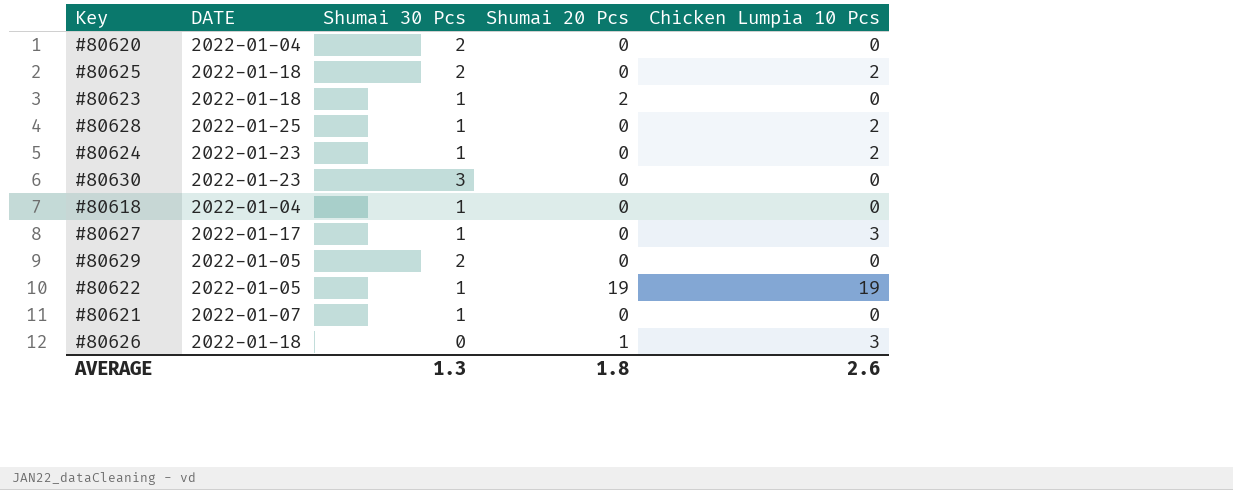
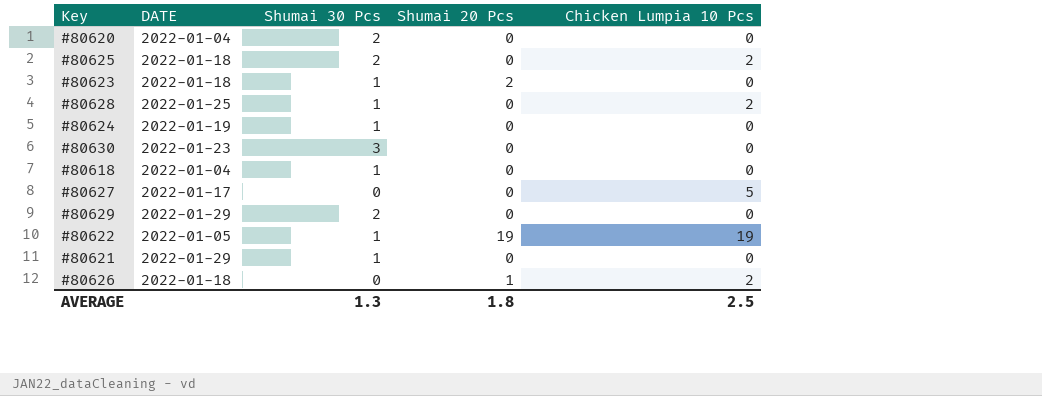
#80624 | DATE: 2022-01-23 -> 2022-01-19
#80624 | Chicken Lumpia 10 Pcs: 2 -> 0
#80627 | Shumai 30 Pcs: 1 -> 0
#80627 | Chicken Lumpia 10 Pcs: 3 -> 5
#80629 | DATE: 2022-01-05 -> 2022-01-29
#80621 | DATE: 2022-01-07 -> 2022-01-29
#80626 | Chicken Lumpia 10 Pcs: 3 -> 2
AVERAGE | Chicken Lumpia 10 Pcs: 2.6 -> 2.5

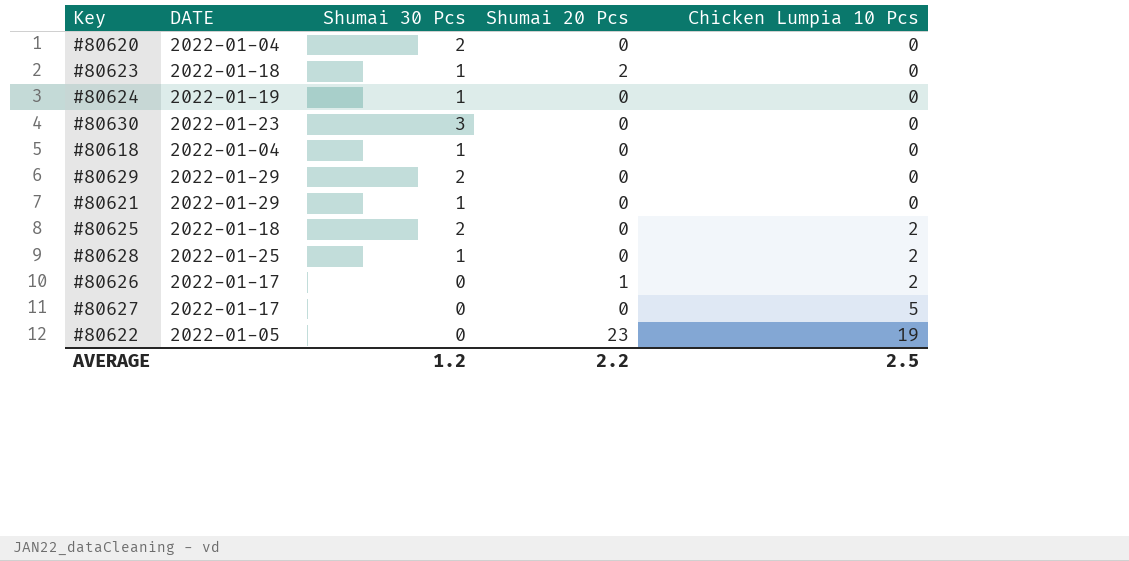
row order: none -> Chicken Lumpia 10 Pcs ascending
#80626 | DATE: 2022-01-18 -> 2022-01-17
#80622 | Shumai 30 Pcs: 1 -> 0
#80622 | Shumai 20 Pcs: 19 -> 23
AVERAGE | Shumai 30 Pcs: 1.3 -> 1.2
AVERAGE | Shumai 20 Pcs: 1.8 -> 2.2

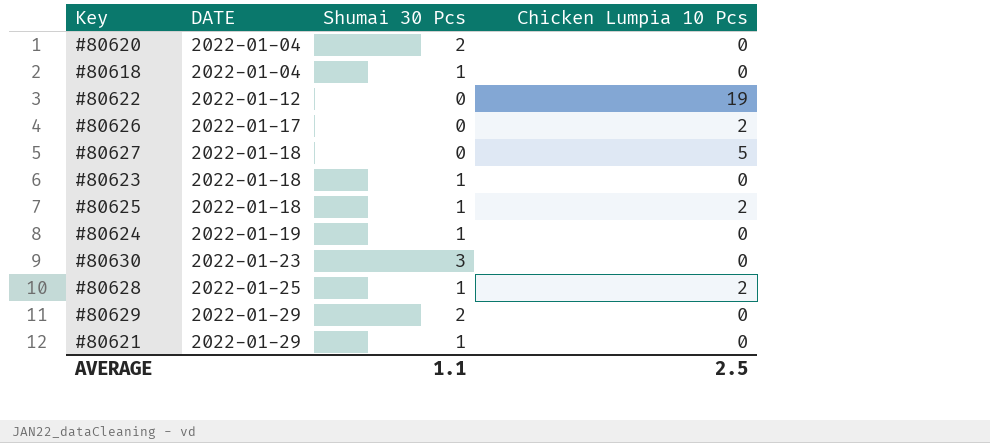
row order: Chicken Lumpia 10 Pcs ascending -> DATE ascending
column Shumai 20 Pcs | position: 4 -> none
#80622 | DATE: 2022-01-05 -> 2022-01-12
#80627 | DATE: 2022-01-17 -> 2022-01-18
#80625 | Shumai 30 Pcs: 2 -> 1
AVERAGE | Shumai 30 Pcs: 1.2 -> 1.1

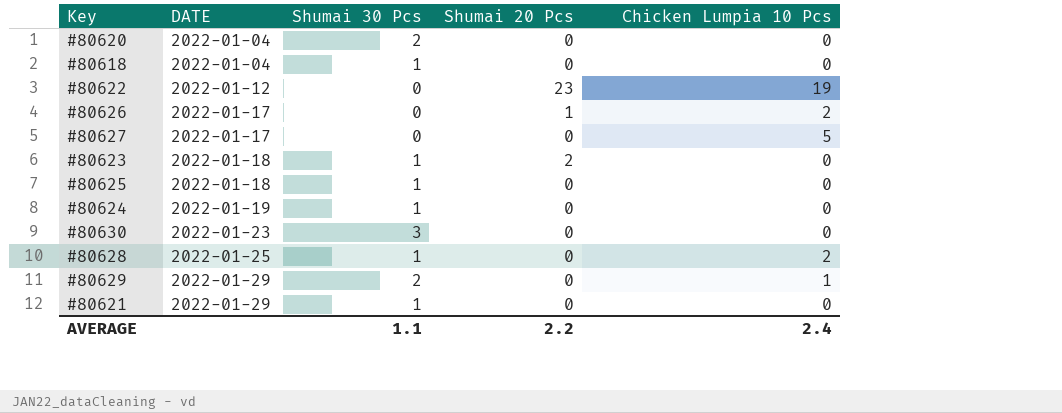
column Shumai 20 Pcs | position: none -> 4
#80627 | DATE: 2022-01-18 -> 2022-01-17
#80625 | Chicken Lumpia 10 Pcs: 2 -> 0
#80629 | Chicken Lumpia 10 Pcs: 0 -> 1
AVERAGE | Chicken Lumpia 10 Pcs: 2.5 -> 2.4

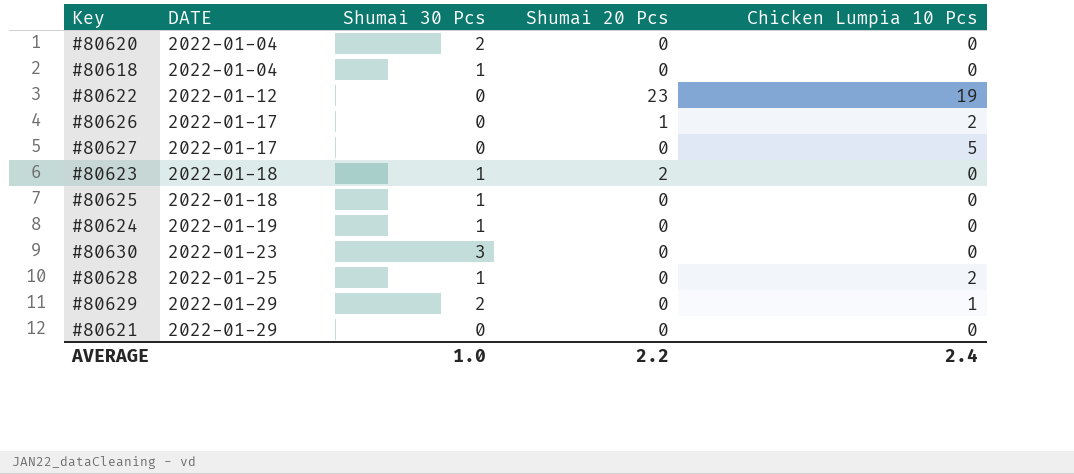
#80621 | Shumai 30 Pcs: 1 -> 0
AVERAGE | Shumai 30 Pcs: 1.1 -> 1.0

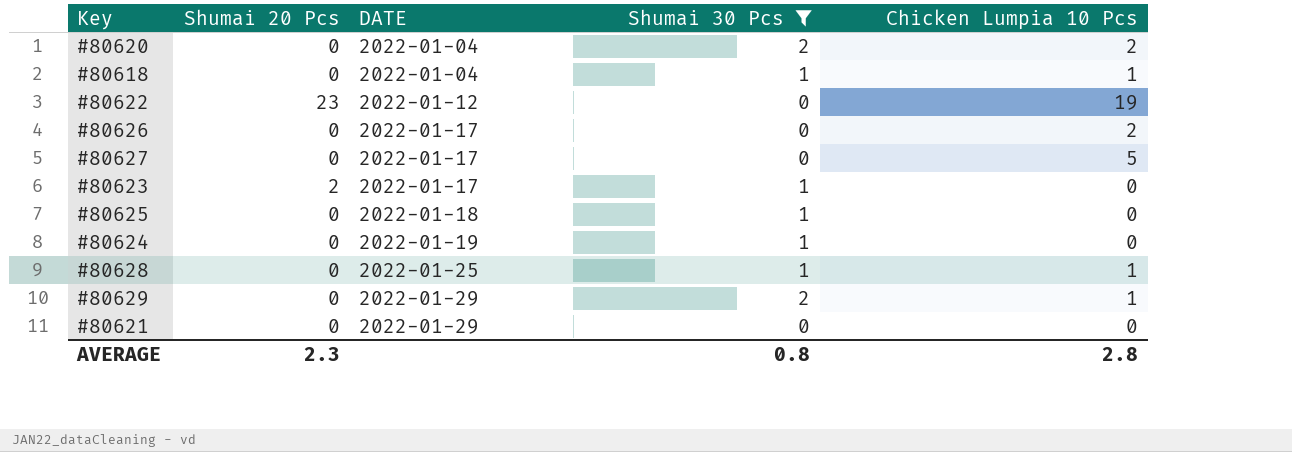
filter: none -> Shumai 30 Pcs != 3
column Shumai 20 Pcs | position: 4 -> 2
#80620 | Chicken Lumpia 10 Pcs: 0 -> 2
#80618 | Chicken Lumpia 10 Pcs: 0 -> 1
#80626 | Shumai 20 Pcs: 1 -> 0
#80623 | DATE: 2022-01-18 -> 2022-01-17
#80628 | Chicken Lumpia 10 Pcs: 2 -> 1
AVERAGE | Shumai 20 Pcs: 2.2 -> 2.3
AVERAGE | Shumai 30 Pcs: 1.0 -> 0.8
AVERAGE | Chicken Lumpia 10 Pcs: 2.4 -> 2.8

